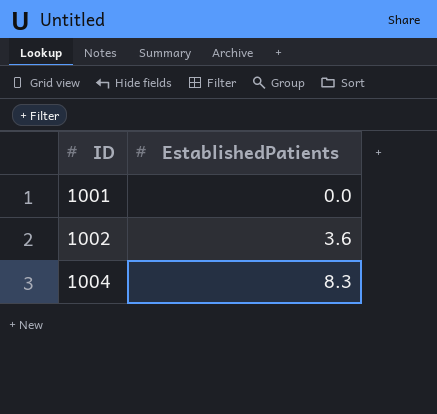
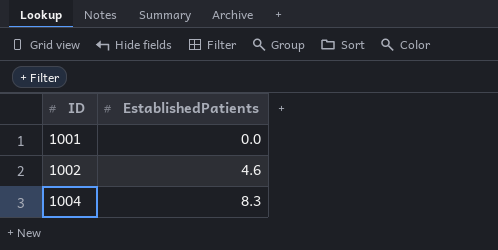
1002 | EstablishedPatients: 3.6 -> 4.6

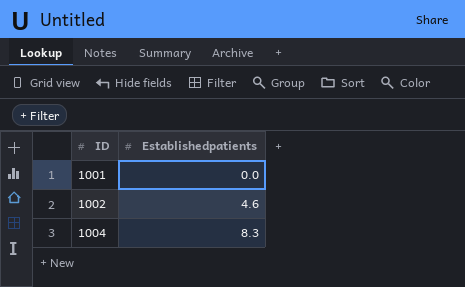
column name: EstablishedPatients -> Establishedpatients

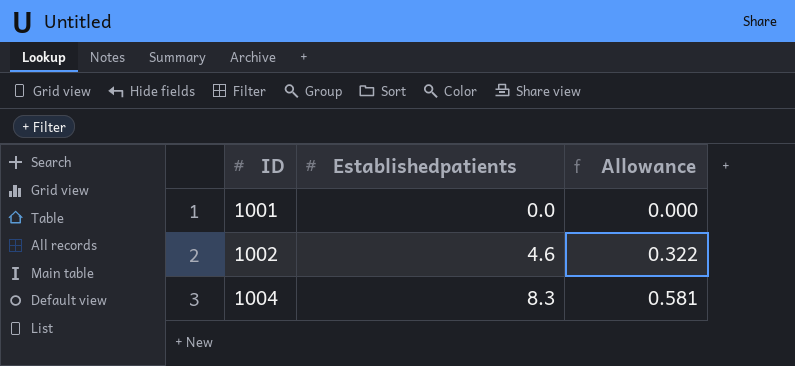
column Allowance | formula: none -> [Establishedpatients] * 0.07

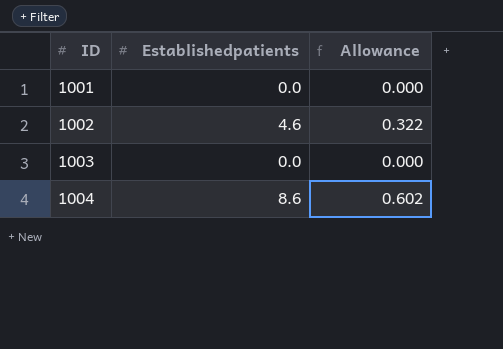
row 1003: none -> 0.0 | 0.000
1004 | Establishedpatients: 8.3 -> 8.6
1004 | Allowance: 0.581 -> 0.602

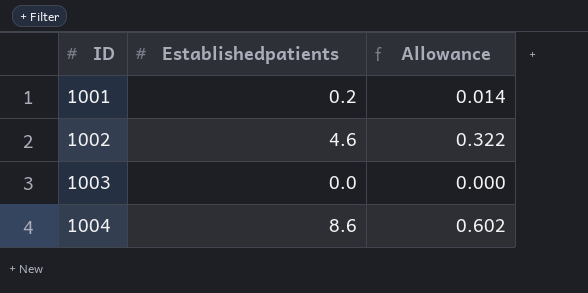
1001 | Establishedpatients: 0.0 -> 0.2
1001 | Allowance: 0.000 -> 0.014

